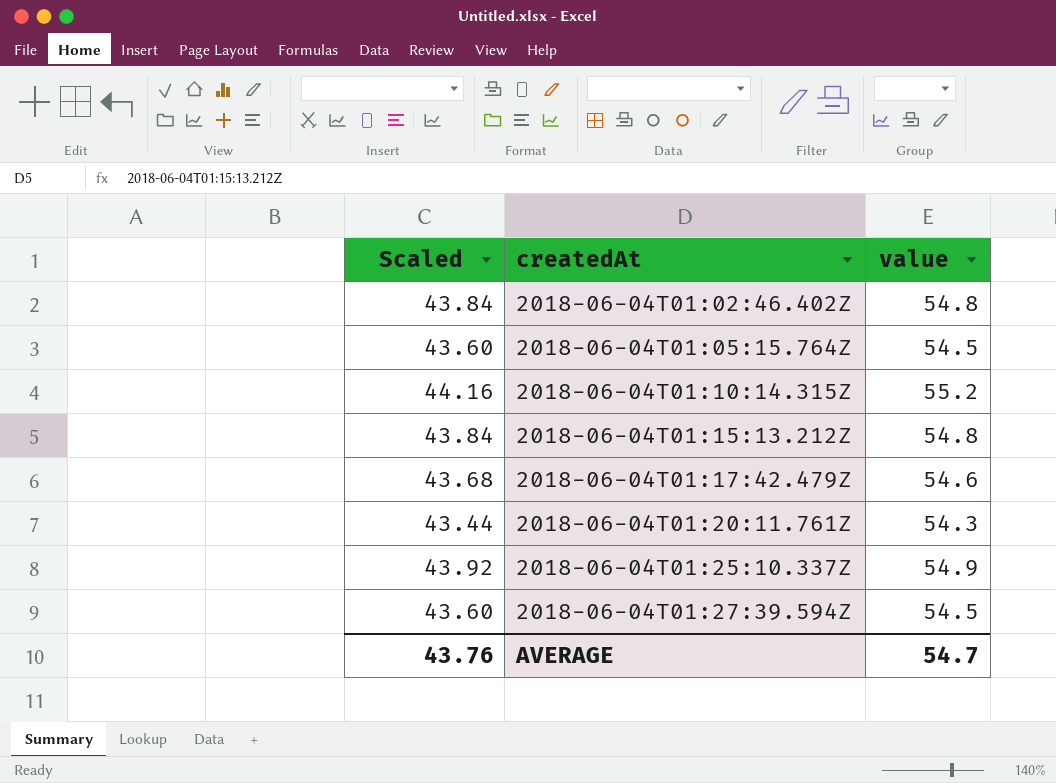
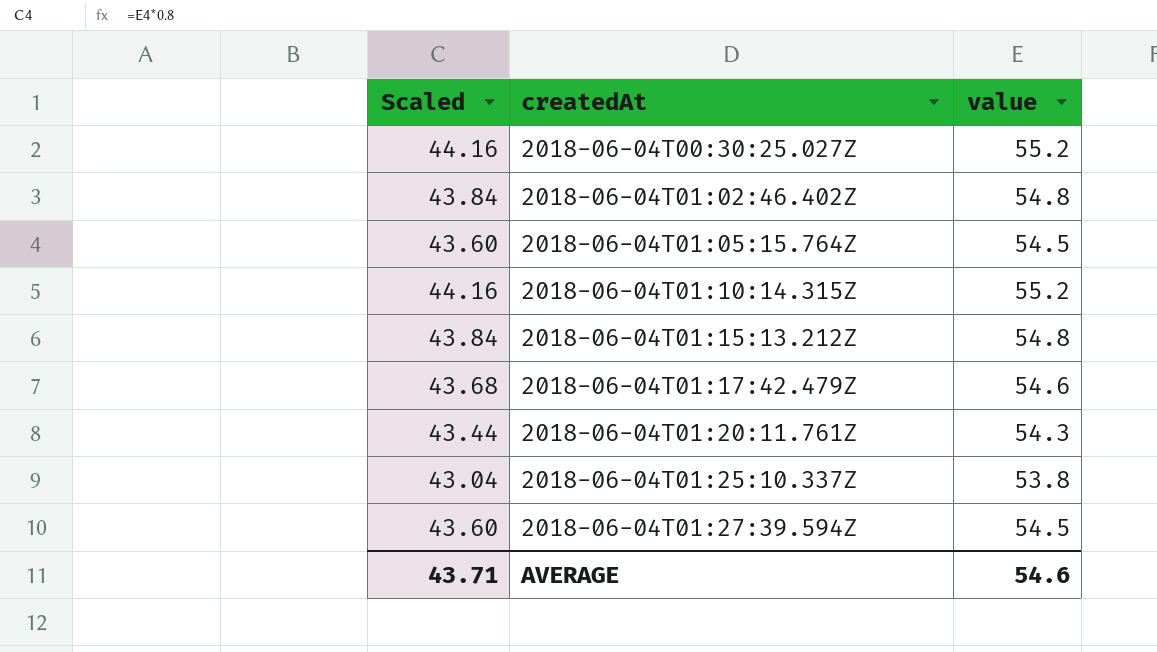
row 2018-06-04T00:30:25.027Z: none -> 44.16 | 55.2
2018-06-04T01:25:10.337Z | Scaled: 43.92 -> 43.04
2018-06-04T01:25:10.337Z | value: 54.9 -> 53.8
AVERAGE | Scaled: 43.76 -> 43.71
AVERAGE | value: 54.7 -> 54.6

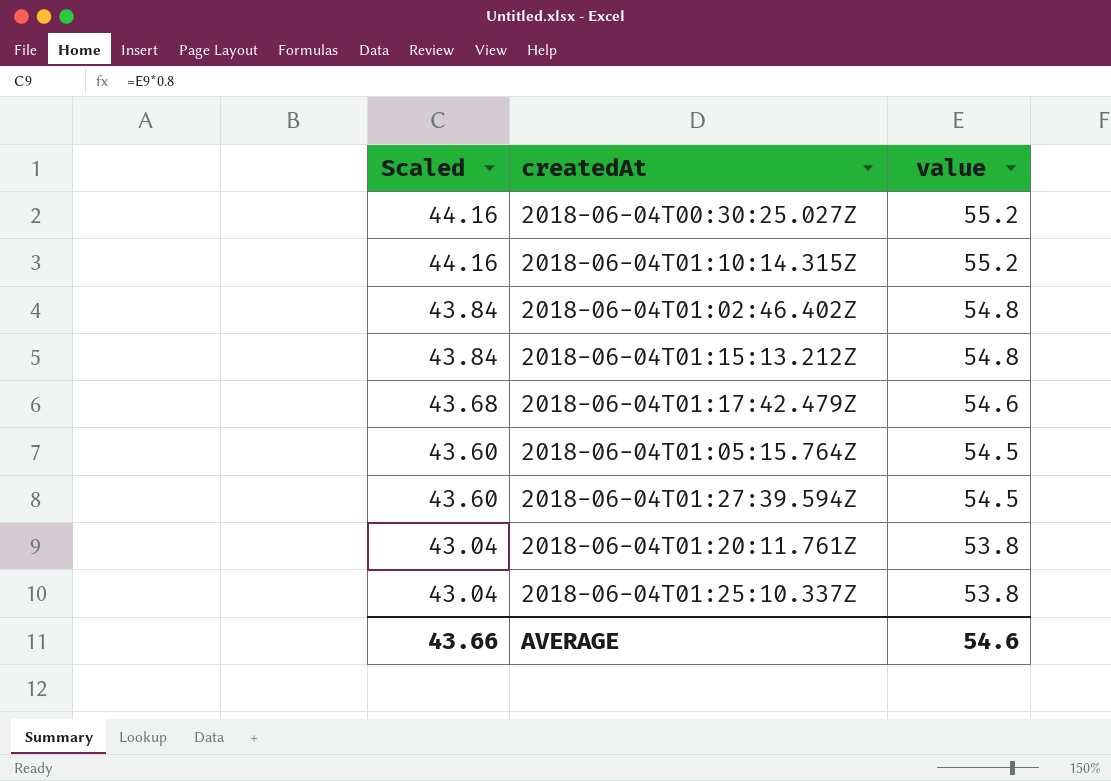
row order: createdAt ascending -> Scaled descending
2018-06-04T01:20:11.761Z | Scaled: 43.44 -> 43.04
2018-06-04T01:20:11.761Z | value: 54.3 -> 53.8
AVERAGE | Scaled: 43.71 -> 43.66

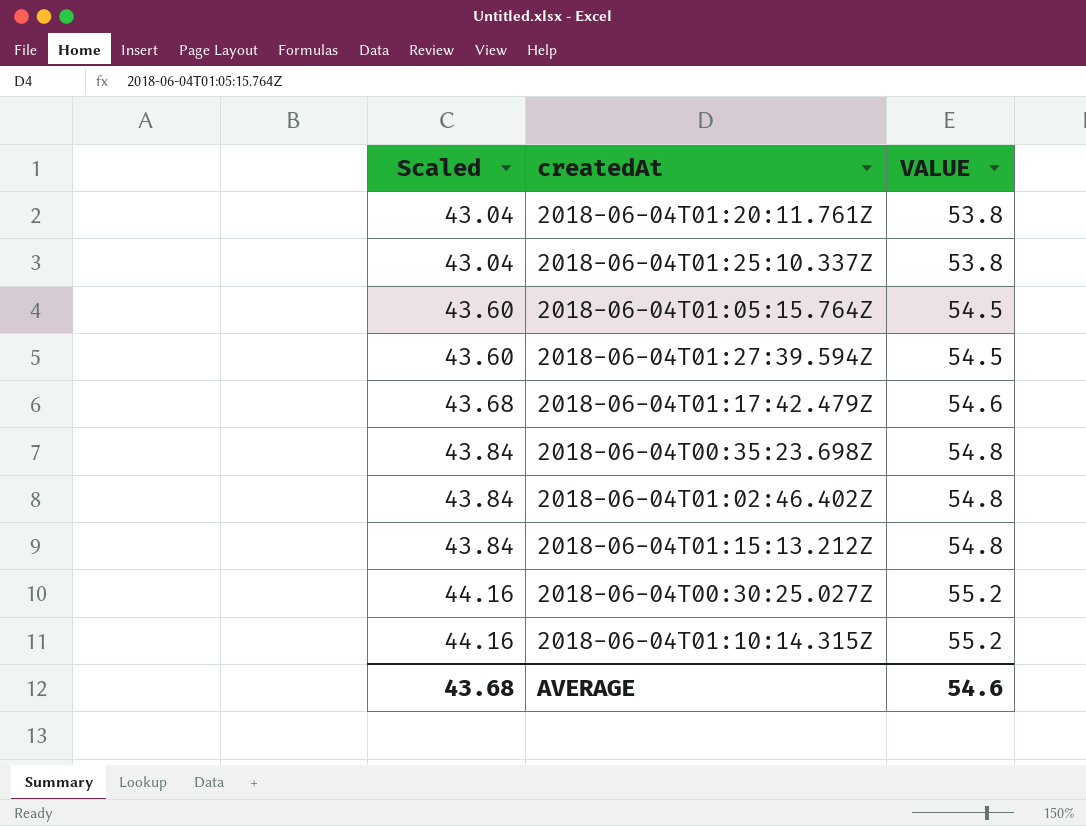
row order: Scaled descending -> Scaled ascending
column name: value -> VALUE
row 2018-06-04T00:35:23.698Z: none -> 43.84 | 54.8
AVERAGE | Scaled: 43.66 -> 43.68

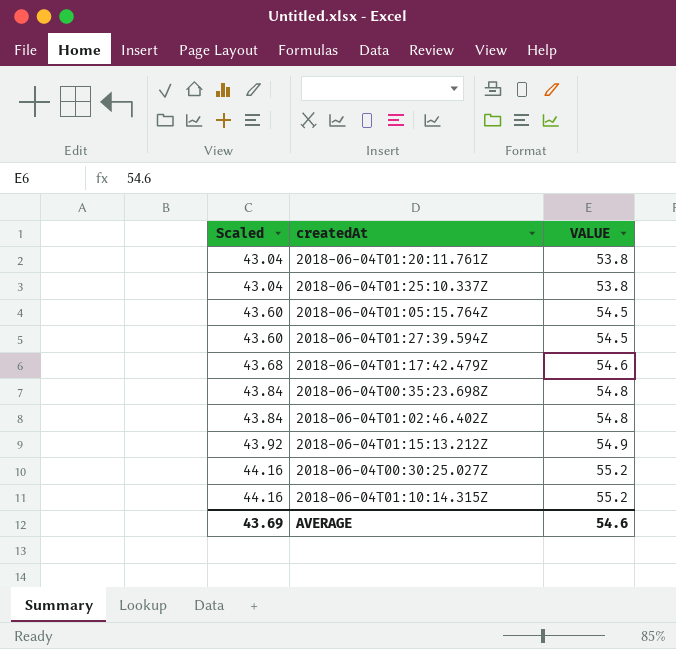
2018-06-04T01:15:13.212Z | Scaled: 43.84 -> 43.92
2018-06-04T01:15:13.212Z | VALUE: 54.8 -> 54.9
AVERAGE | Scaled: 43.68 -> 43.69

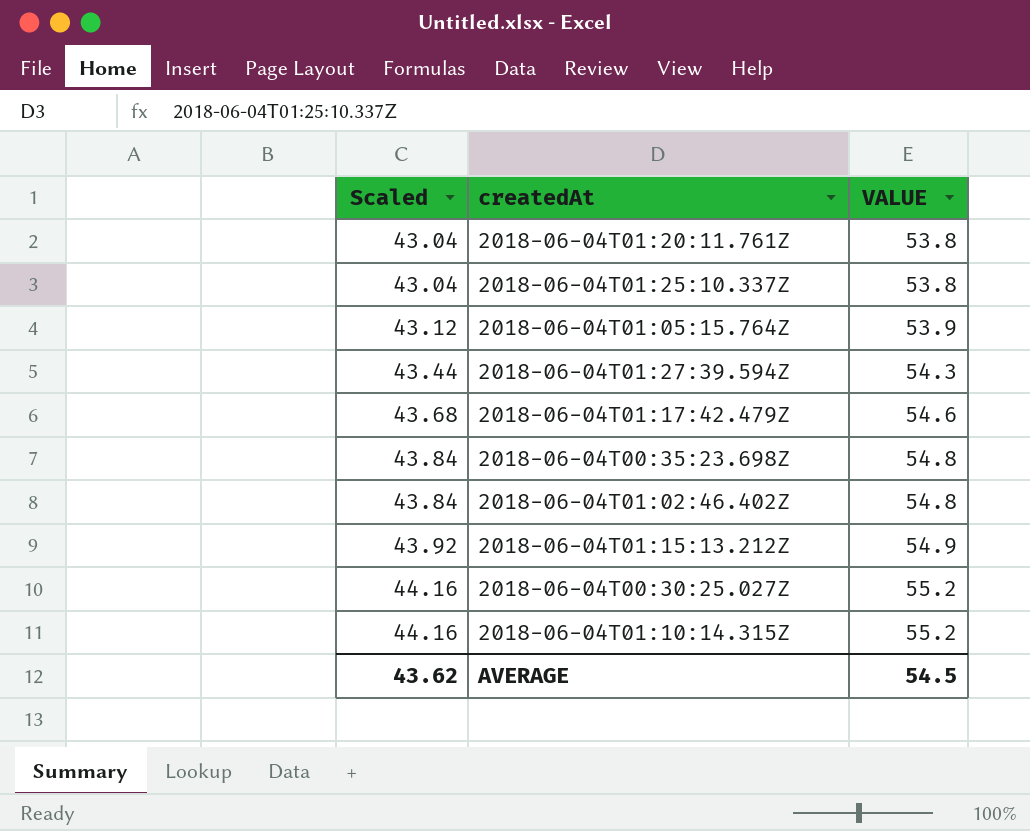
2018-06-04T01:05:15.764Z | Scaled: 43.60 -> 43.12
2018-06-04T01:05:15.764Z | VALUE: 54.5 -> 53.9
2018-06-04T01:27:39.594Z | Scaled: 43.60 -> 43.44
2018-06-04T01:27:39.594Z | VALUE: 54.5 -> 54.3
AVERAGE | Scaled: 43.69 -> 43.62
AVERAGE | VALUE: 54.6 -> 54.5

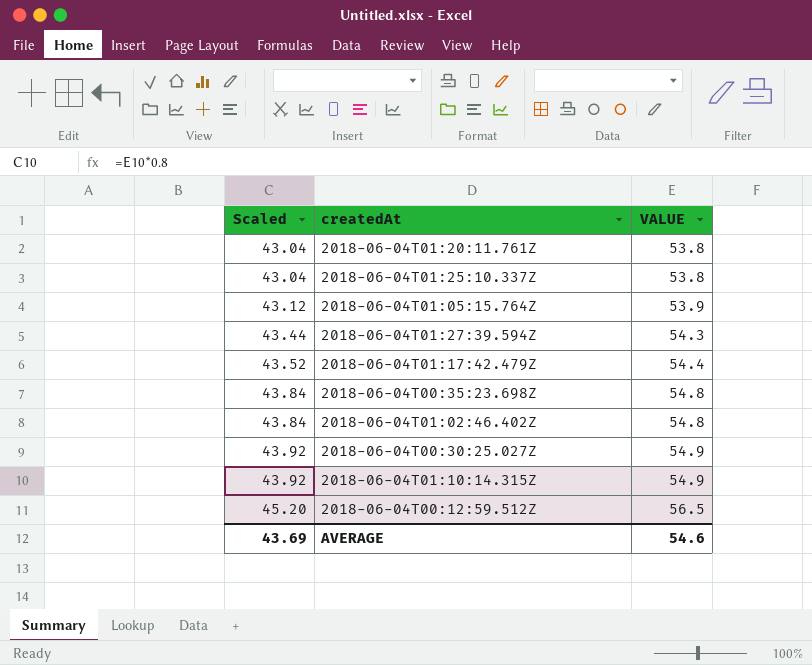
row 2018-06-04T01:15:13.212Z: 43.92 | 54.9 -> none
2018-06-04T01:17:42.479Z | Scaled: 43.68 -> 43.52
2018-06-04T01:17:42.479Z | VALUE: 54.6 -> 54.4
2018-06-04T00:30:25.027Z | Scaled: 44.16 -> 43.92
2018-06-04T00:30:25.027Z | VALUE: 55.2 -> 54.9
2018-06-04T01:10:14.315Z | Scaled: 44.16 -> 43.92
2018-06-04T01:10:14.315Z | VALUE: 55.2 -> 54.9
row 2018-06-04T00:12:59.512Z: none -> 45.20 | 56.5
AVERAGE | Scaled: 43.62 -> 43.69
AVERAGE | VALUE: 54.5 -> 54.6

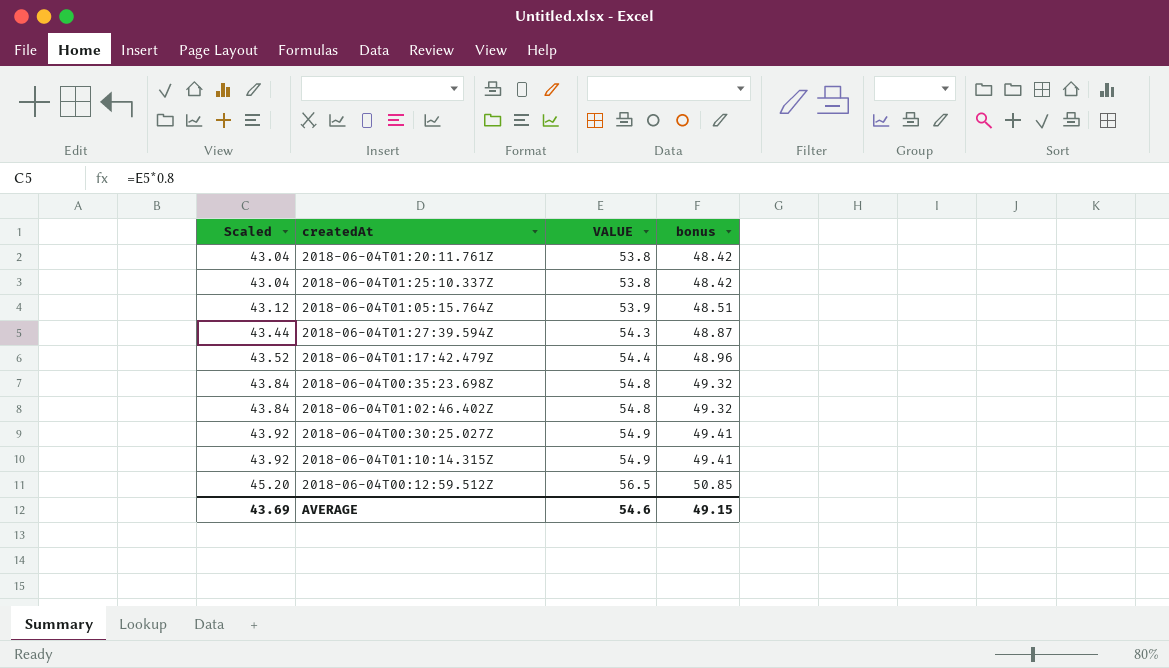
column bonus | formula: none -> [VALUE] * 0.9

